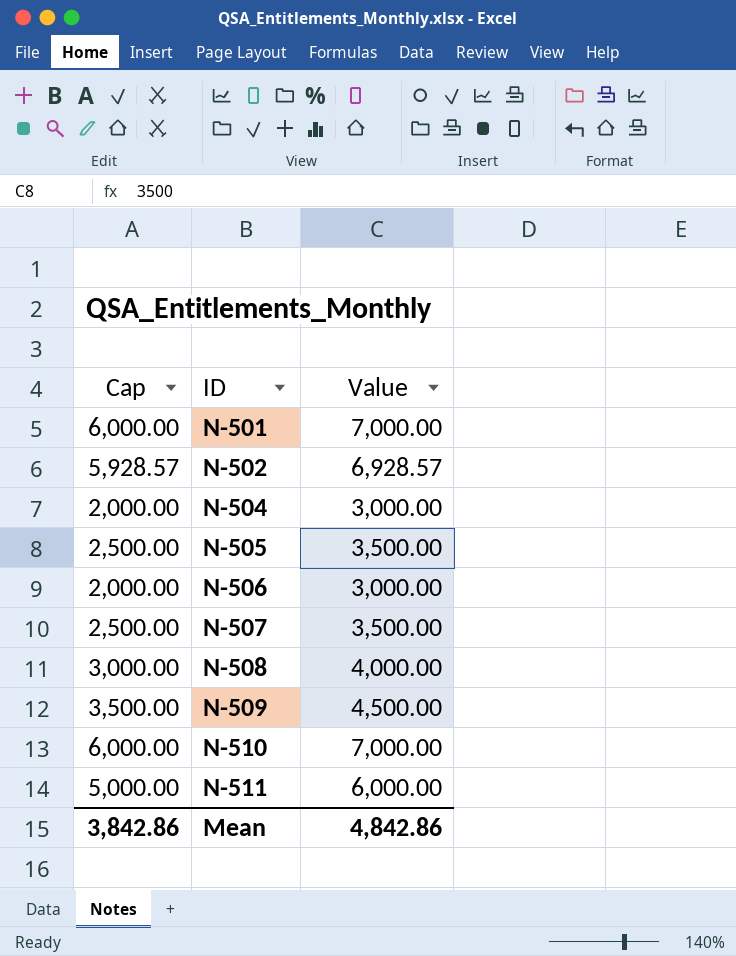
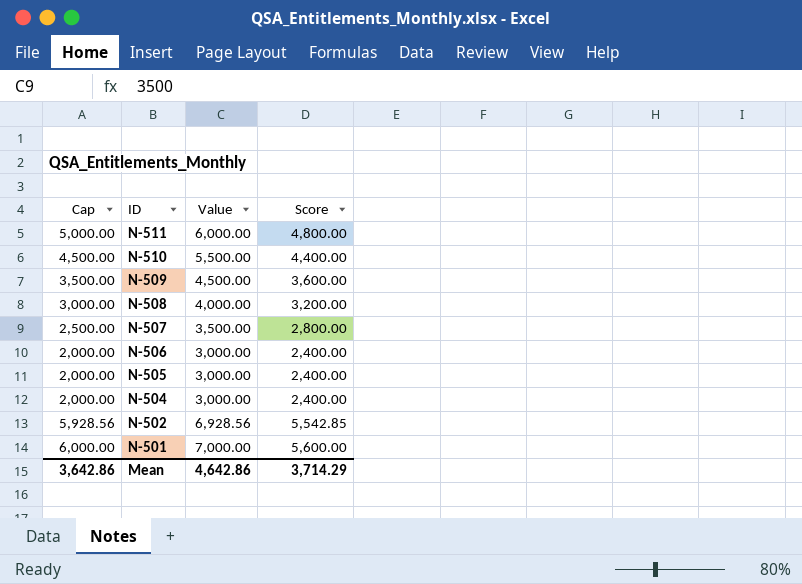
row order: ID ascending -> ID descending
column Score | formula: none -> [Value] * 0.8
N-510 | Cap: 6,000.00 -> 4,500.00
N-510 | Value: 7,000.00 -> 5,500.00
N-505 | Cap: 2,500.00 -> 2,000.00
N-505 | Value: 3,500.00 -> 3,000.00
N-502 | Cap: 5,928.57 -> 5,928.56
N-502 | Value: 6,928.57 -> 6,928.56
Mean | Cap: 3,842.86 -> 3,642.86
Mean | Value: 4,842.86 -> 4,642.86

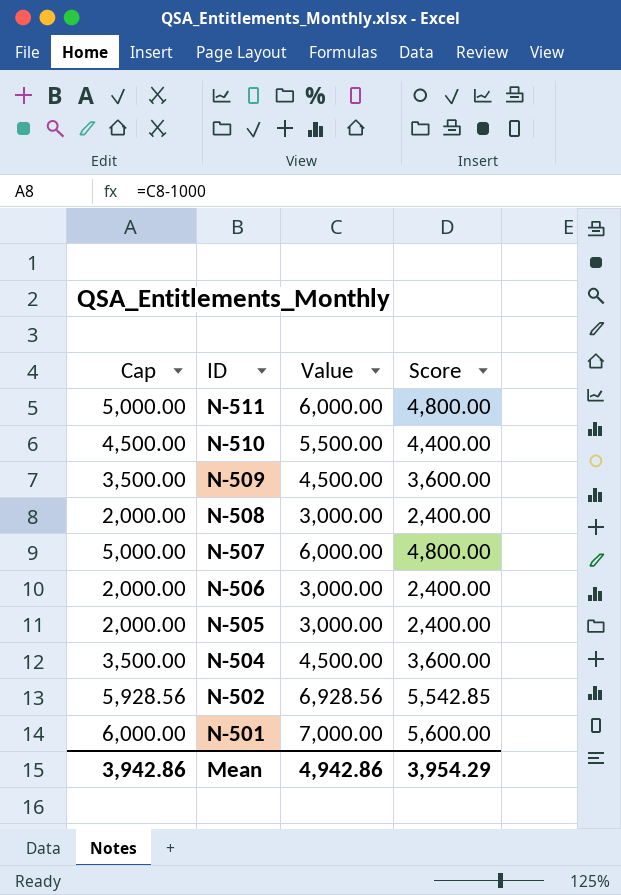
N-508 | Cap: 3,000.00 -> 2,000.00
N-508 | Value: 4,000.00 -> 3,000.00
N-508 | Score: 3,200.00 -> 2,400.00
N-507 | Cap: 2,500.00 -> 5,000.00
N-507 | Value: 3,500.00 -> 6,000.00
N-507 | Score: 2,800.00 -> 4,800.00
N-504 | Cap: 2,000.00 -> 3,500.00
N-504 | Value: 3,000.00 -> 4,500.00
N-504 | Score: 2,400.00 -> 3,600.00
Mean | Cap: 3,642.86 -> 3,942.86
Mean | Value: 4,642.86 -> 4,942.86
Mean | Score: 3,714.29 -> 3,954.29

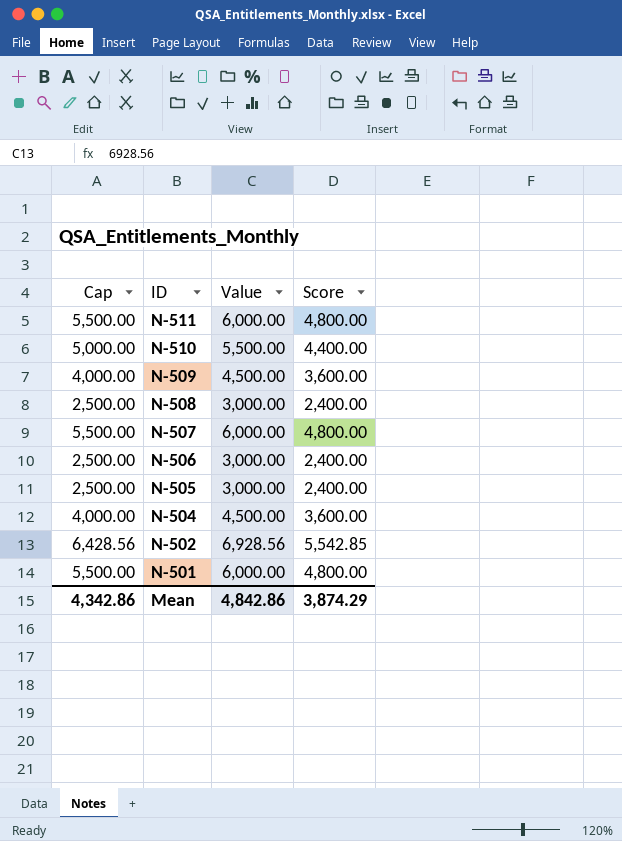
column Cap | formula: [Value] - 1000 -> [Value] - 500
N-501 | Value: 7,000.00 -> 6,000.00
N-501 | Score: 5,600.00 -> 4,800.00
Mean | Cap: 3,942.86 -> 4,342.86
Mean | Value: 4,942.86 -> 4,842.86
Mean | Score: 3,954.29 -> 3,874.29

